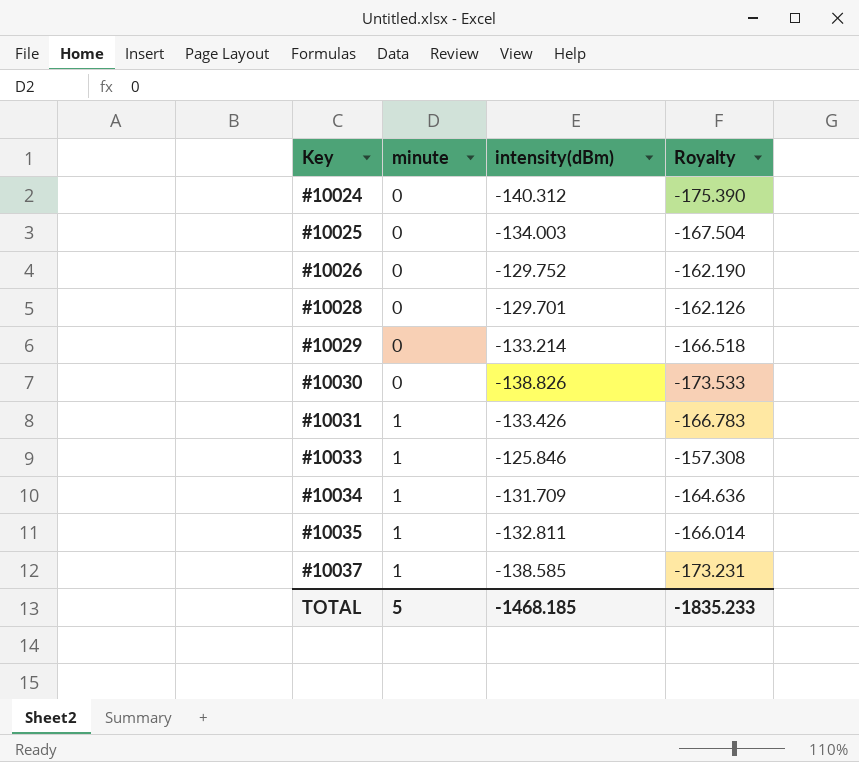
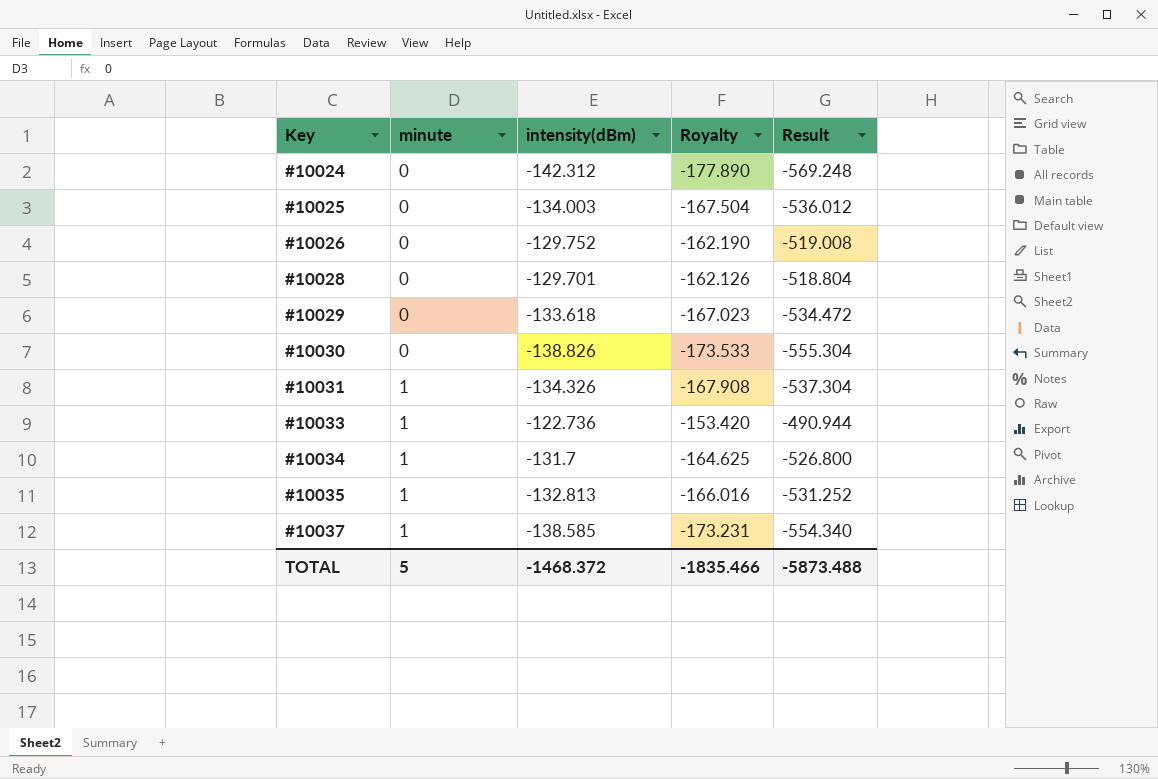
column Result | formula: none -> [intensity(dBm)] * 4
#10024 | intensity(dBm): -140.312 -> -142.312
#10024 | Royalty: -175.390 -> -177.890
#10029 | intensity(dBm): -133.214 -> -133.618
#10029 | Royalty: -166.518 -> -167.023
#10031 | intensity(dBm): -133.426 -> -134.326
#10031 | Royalty: -166.783 -> -167.908
#10033 | intensity(dBm): -125.846 -> -122.736
#10033 | Royalty: -157.308 -> -153.420
#10034 | intensity(dBm): -131.709 -> -131.7
#10034 | Royalty: -164.636 -> -164.625
#10035 | intensity(dBm): -132.811 -> -132.813
#10035 | Royalty: -166.014 -> -166.016
TOTAL | intensity(dBm): -1468.185 -> -1468.372
TOTAL | Royalty: -1835.233 -> -1835.466

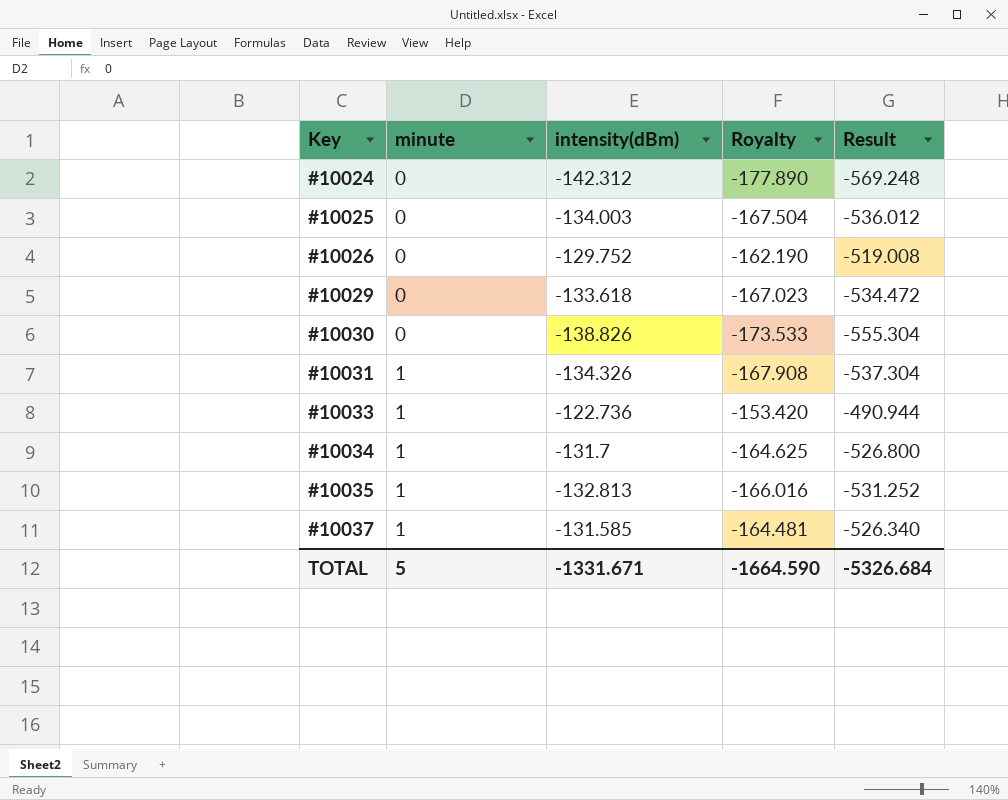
row #10028: 0 | -129.701 | -162.126 | -518.804 -> none
#10037 | intensity(dBm): -138.585 -> -131.585
#10037 | Royalty: -173.231 -> -164.481
#10037 | Result: -554.340 -> -526.340
TOTAL | intensity(dBm): -1468.372 -> -1331.671
TOTAL | Royalty: -1835.466 -> -1664.590
TOTAL | Result: -5873.488 -> -5326.684

